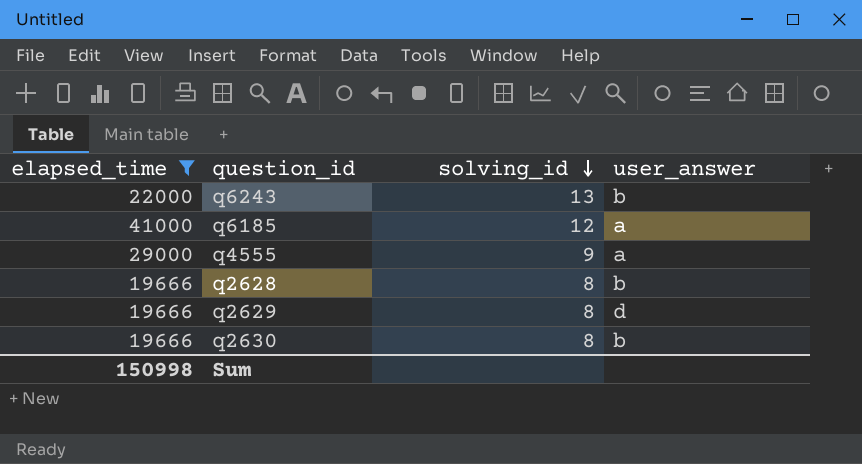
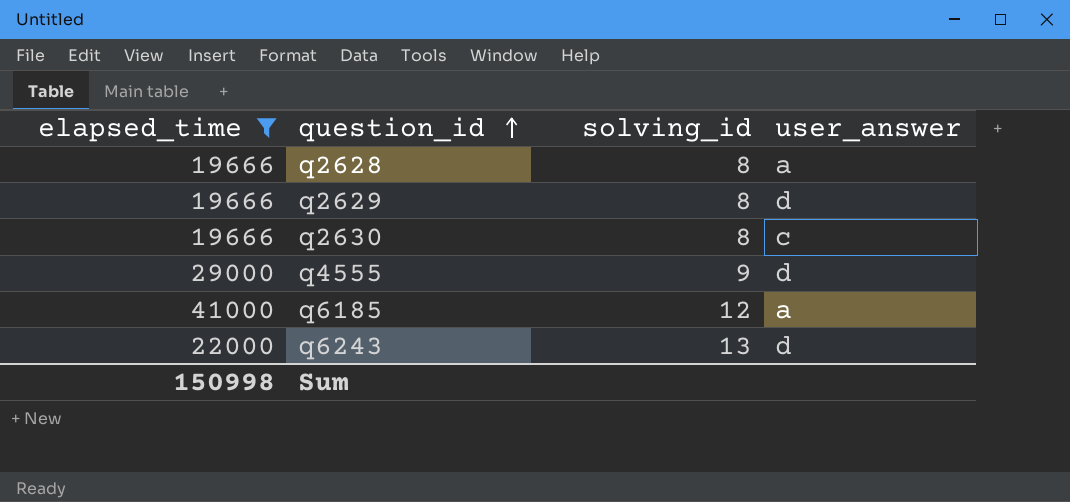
row order: solving_id descending -> question_id ascending
q2628 | user_answer: b -> a
q2630 | user_answer: b -> c
q4555 | user_answer: a -> d
q6243 | user_answer: b -> d

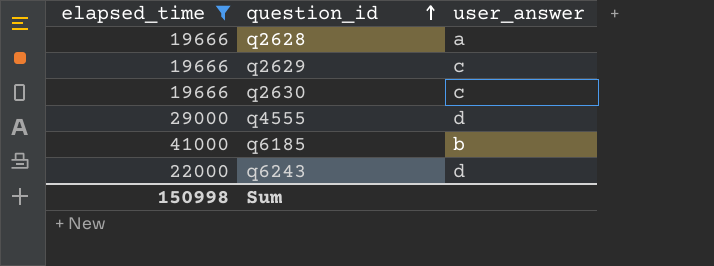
column solving_id | position: 3 -> none
q2629 | user_answer: d -> c
q6185 | user_answer: a -> b

